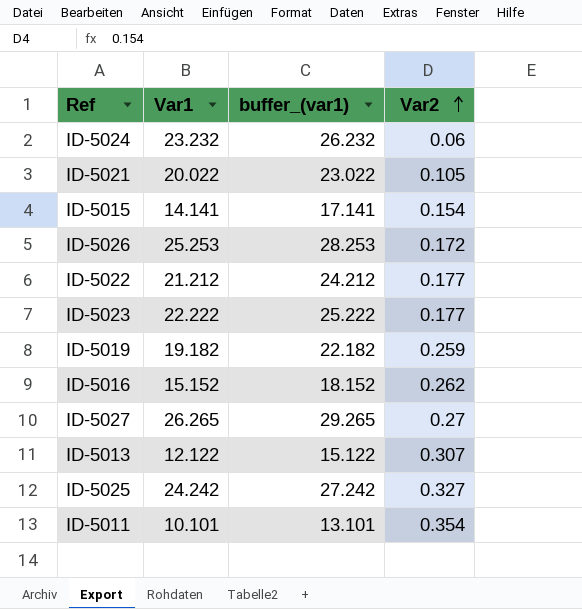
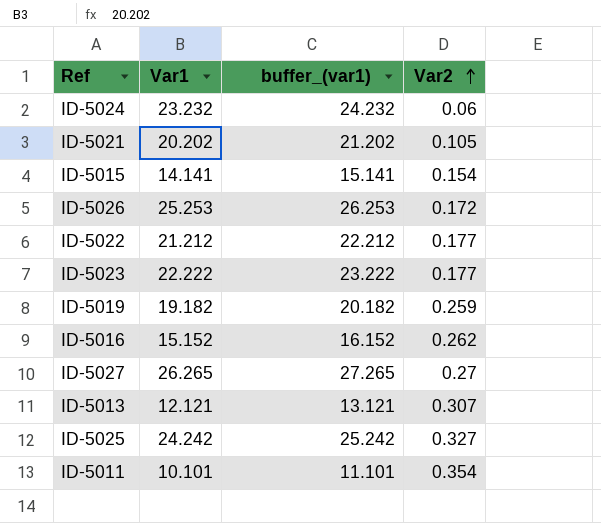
column buffer_(var1) | formula: [Var1] + 3 -> [Var1] + 1
ID-5021 | Var1: 20.022 -> 20.202
ID-5013 | Var1: 12.122 -> 12.121

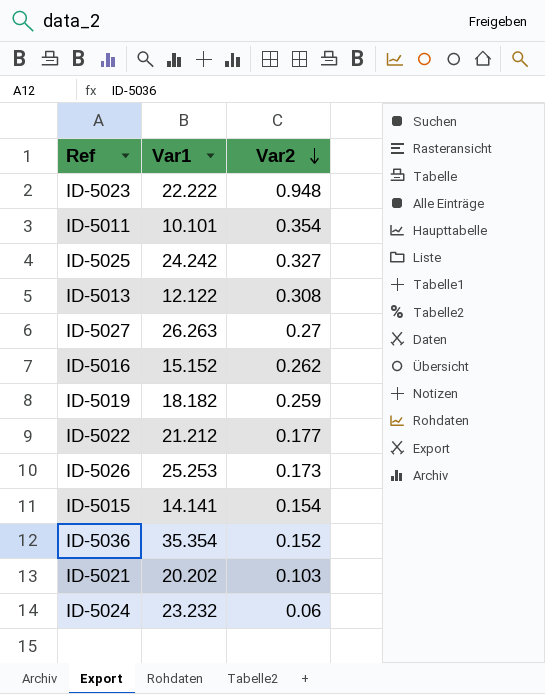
row order: Var2 ascending -> Var2 descending
column buffer_(var1) | formula: [Var1] + 1 -> none
ID-5023 | Var2: 0.177 -> 0.948
ID-5013 | Var1: 12.121 -> 12.122
ID-5013 | Var2: 0.307 -> 0.308
ID-5027 | Var1: 26.265 -> 26.263
ID-5019 | Var1: 19.182 -> 18.182
ID-5026 | Var2: 0.172 -> 0.173
row ID-5036: none -> 35.354 | 0.152
ID-5021 | Var2: 0.105 -> 0.103

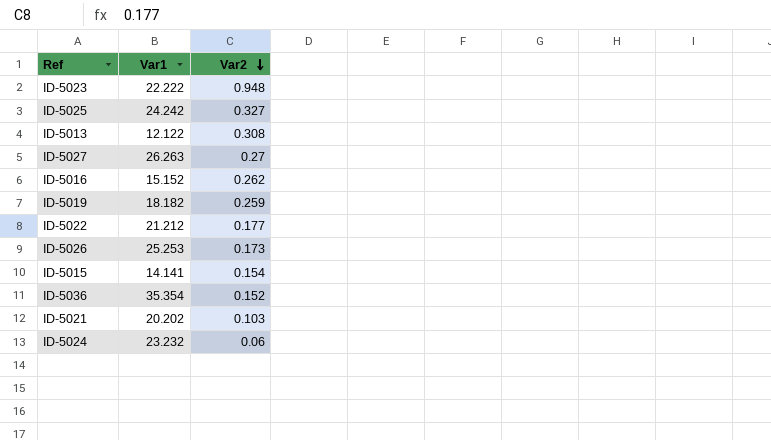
row ID-5011: 10.101 | 0.354 -> none

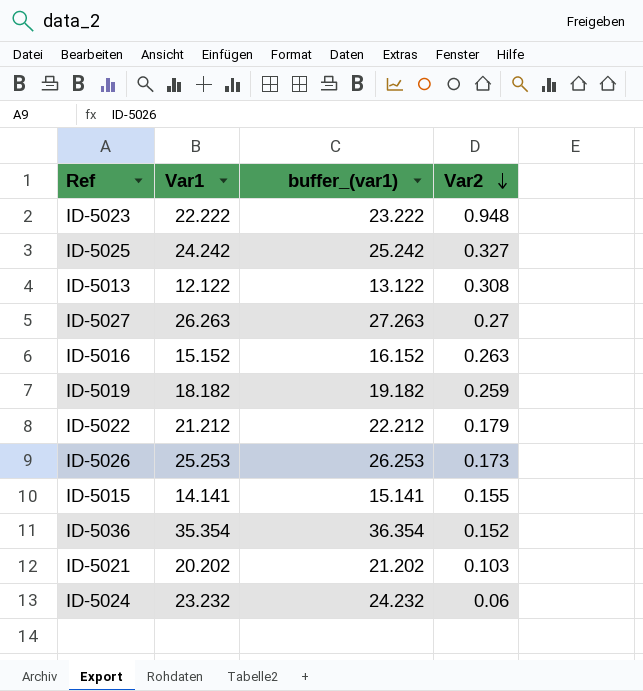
column buffer_(var1) | formula: none -> [Var1] + 1
ID-5016 | Var2: 0.262 -> 0.263
ID-5022 | Var2: 0.177 -> 0.179
ID-5015 | Var2: 0.154 -> 0.155

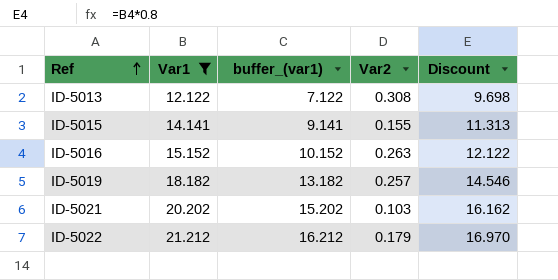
filter: none -> Var1 <= 21.212
row order: Var2 descending -> Ref ascending
column buffer_(var1) | formula: [Var1] + 1 -> [Var1] - 5
column Discount | formula: none -> [Var1] * 0.8
ID-5019 | Var2: 0.259 -> 0.257

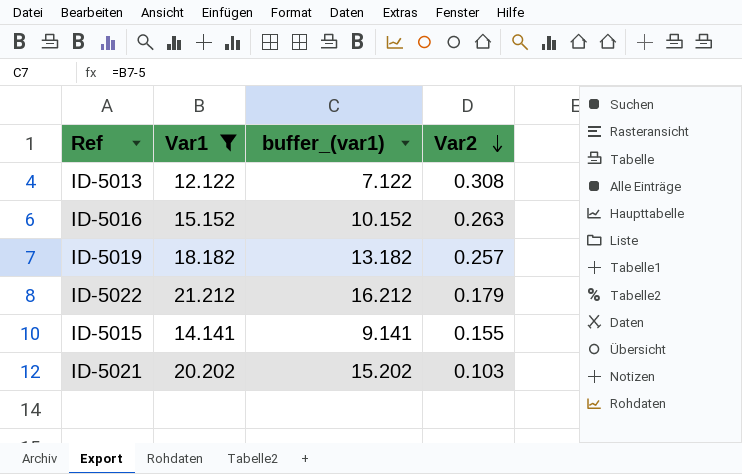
row order: Ref ascending -> Var2 descending
column Discount | formula: [Var1] * 0.8 -> none

